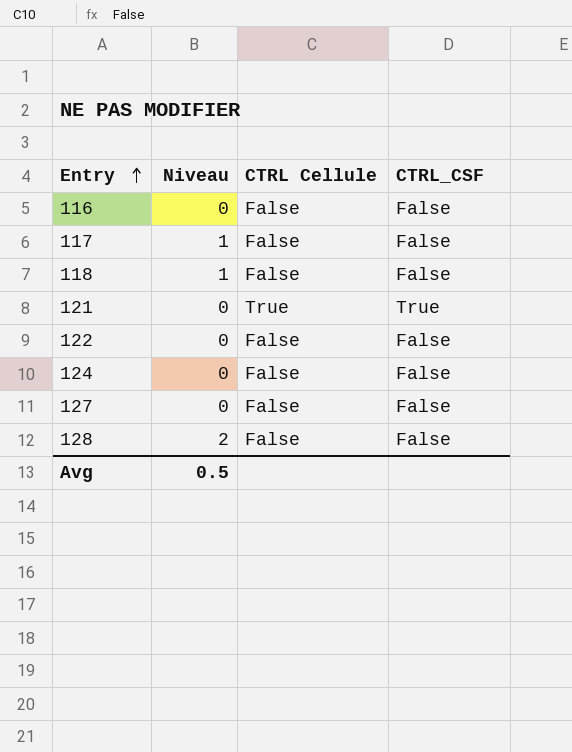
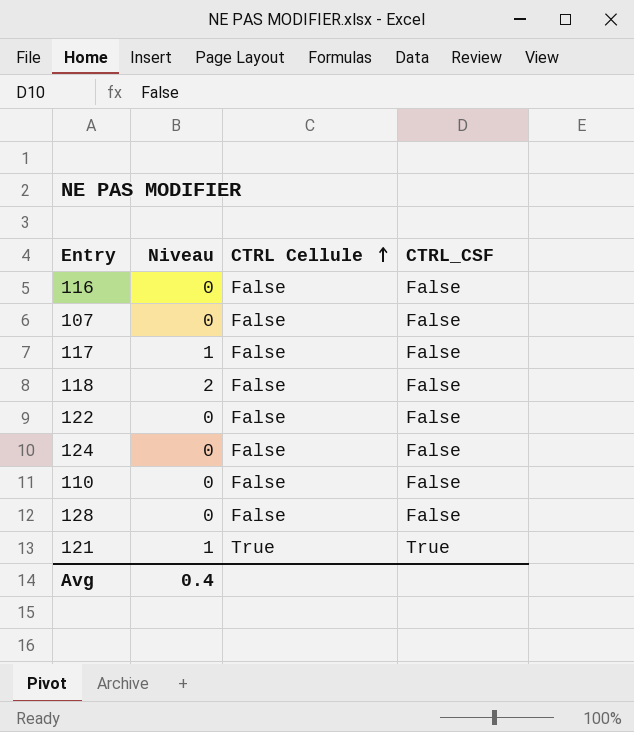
row order: Entry ascending -> CTRL Cellule ascending
row 127: 0 | False | False -> none
row 107: none -> 0 | False | False
118 | Niveau: 1 -> 2
row 110: none -> 0 | False | False
128 | Niveau: 2 -> 0
121 | Niveau: 0 -> 1
Avg | Niveau: 0.5 -> 0.4

